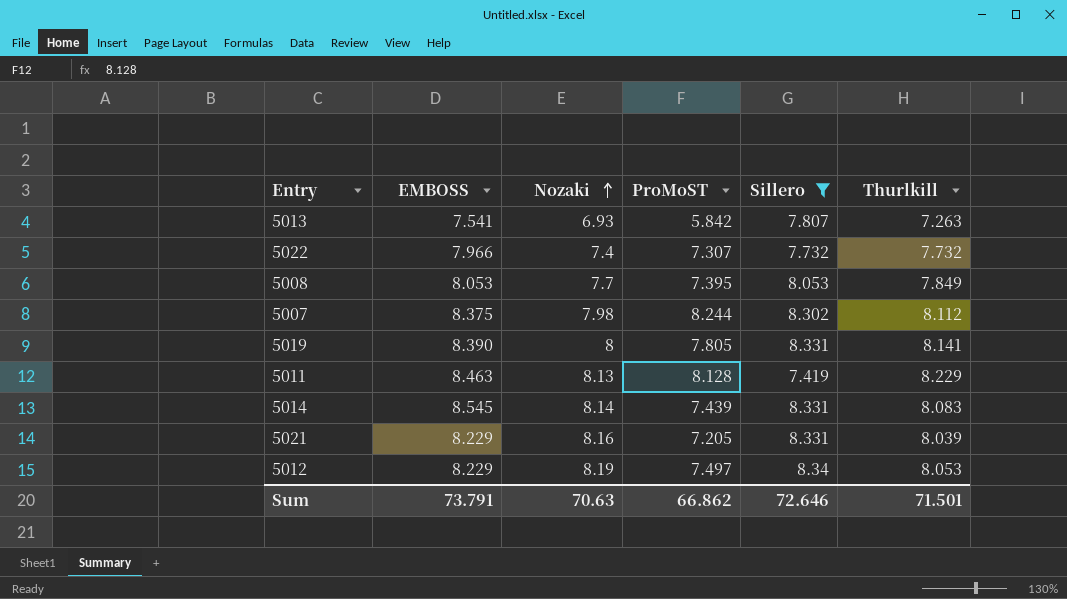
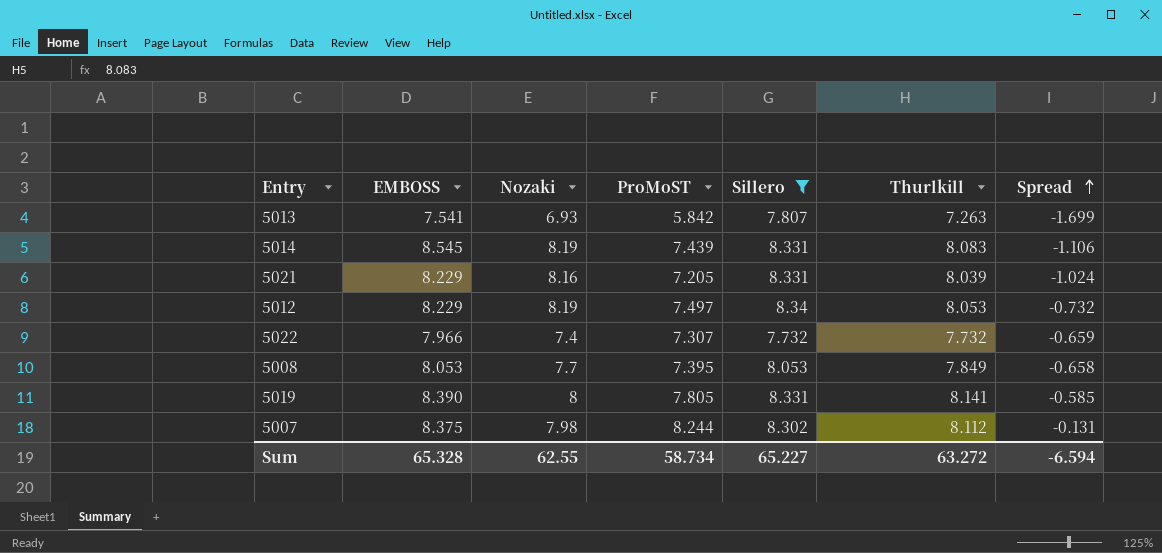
row order: Nozaki ascending -> Spread ascending
column Spread | formula: none -> [ProMoST] - [EMBOSS]
row 5011: 8.463 | 8.13 | 8.128 | 7.419 | 8.229 -> none
5014 | Nozaki: 8.14 -> 8.19
Sum | EMBOSS: 73.791 -> 65.328
Sum | Nozaki: 70.63 -> 62.55
Sum | ProMoST: 66.862 -> 58.734
Sum | Sillero: 72.646 -> 65.227
Sum | Thurlkill: 71.501 -> 63.272

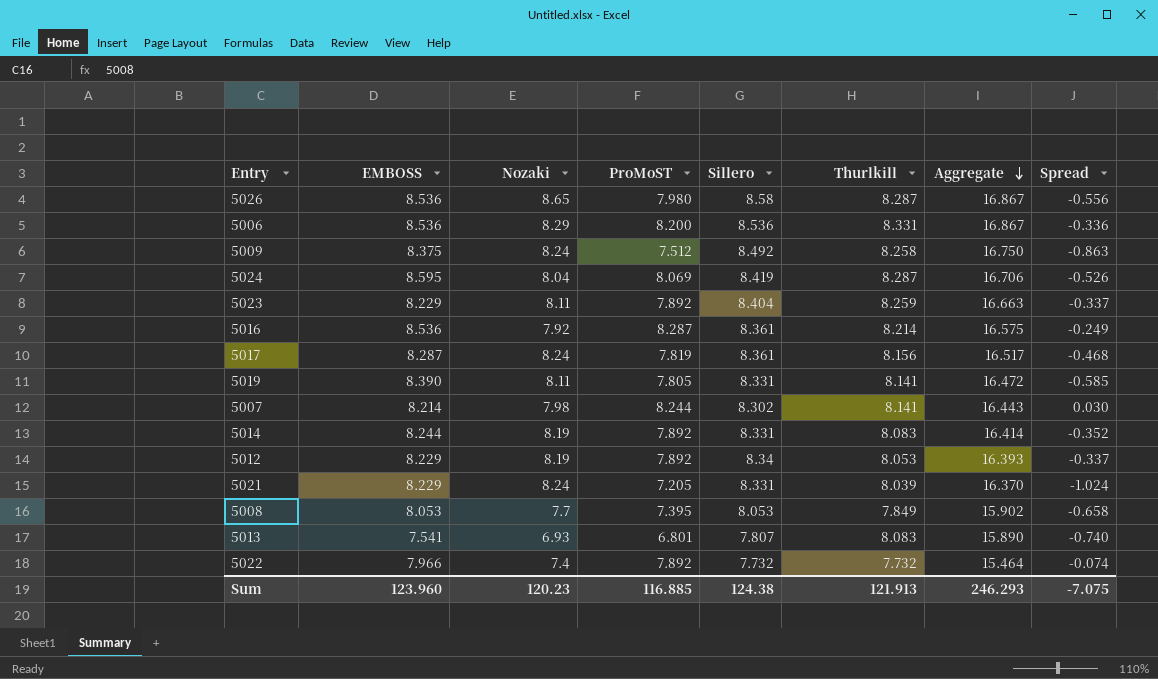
filter: Sillero <= 8.34 -> none
row order: Spread ascending -> Aggregate descending
column Aggregate | formula: none -> [Sillero] + [Thurlkill]
5019 | Nozaki: 8 -> 8.11
5007 | EMBOSS: 8.375 -> 8.214
5007 | Thurlkill: 8.112 -> 8.141
5007 | Spread: -0.131 -> 0.030
5014 | EMBOSS: 8.545 -> 8.244
5014 | ProMoST: 7.439 -> 7.892
5014 | Spread: -1.106 -> -0.352
5012 | ProMoST: 7.497 -> 7.892
5012 | Spread: -0.732 -> -0.337
5021 | Nozaki: 8.16 -> 8.24
5013 | ProMoST: 5.842 -> 6.801
5013 | Thurlkill: 7.263 -> 8.083
5013 | Spread: -1.699 -> -0.740
5022 | ProMoST: 7.307 -> 7.892
5022 | Spread: -0.659 -> -0.074
Sum | EMBOSS: 65.328 -> 123.960
Sum | Nozaki: 62.55 -> 120.23
Sum | ProMoST: 58.734 -> 116.885
Sum | Sillero: 65.227 -> 124.38
Sum | Thurlkill: 63.272 -> 121.913
Sum | Spread: -6.594 -> -7.075

